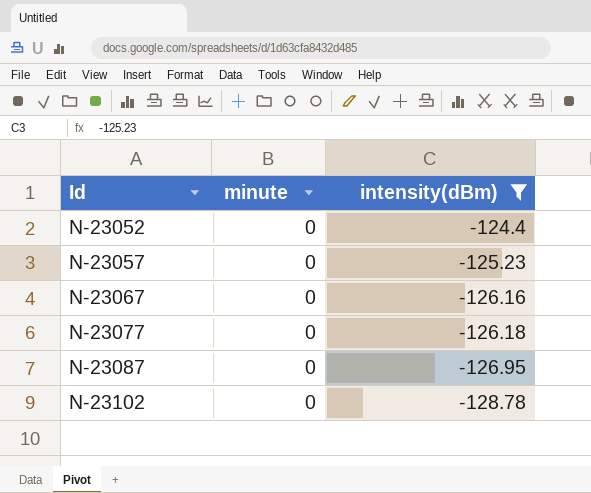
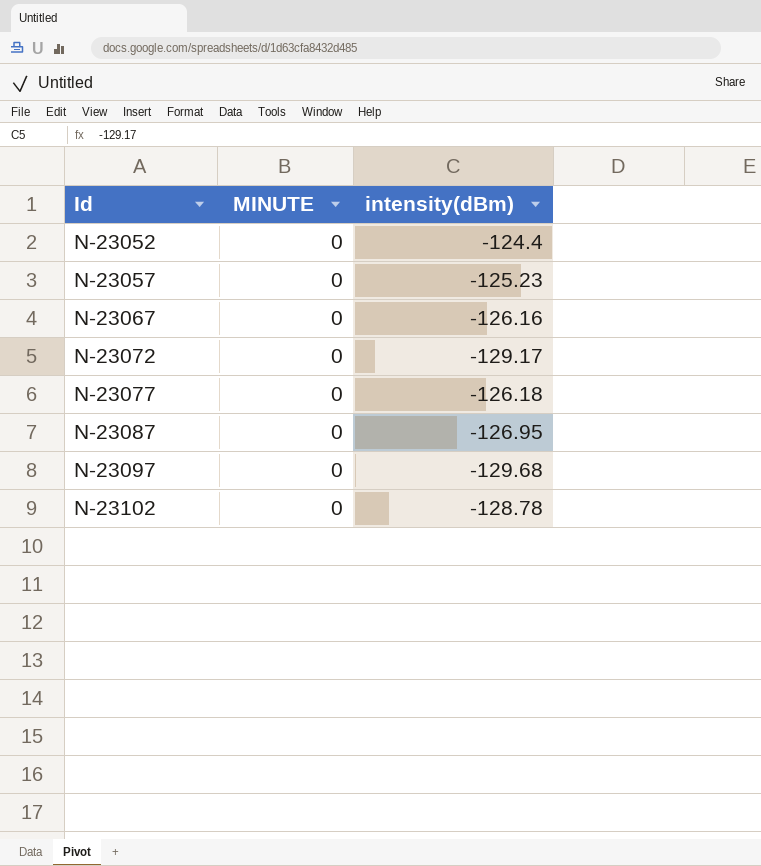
filter: intensity(dBm) >= -128.78 -> none
column name: minute -> MINUTE

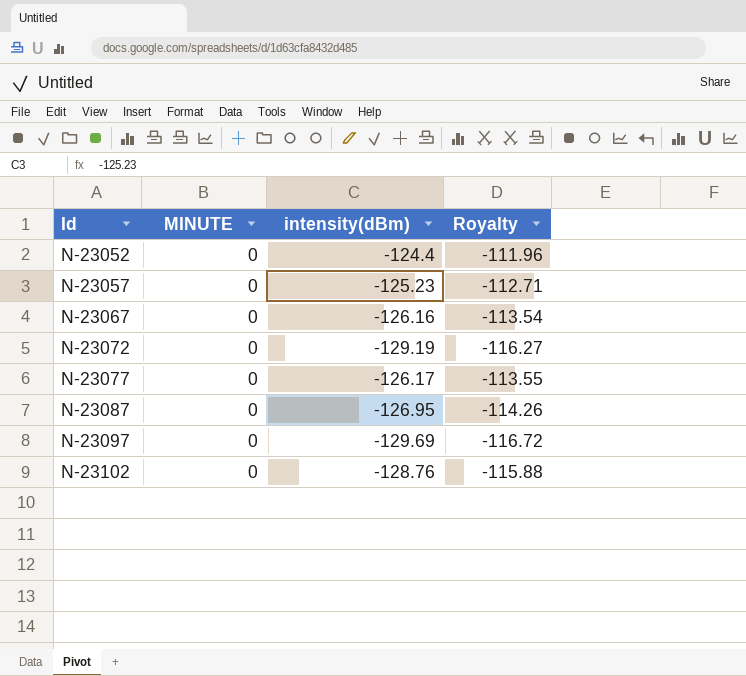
column Royalty | formula: none -> [intensity(dBm)] * 0.9
N-23072 | intensity(dBm): -129.17 -> -129.19
N-23077 | intensity(dBm): -126.18 -> -126.17
N-23097 | intensity(dBm): -129.68 -> -129.69
N-23102 | intensity(dBm): -128.78 -> -128.76

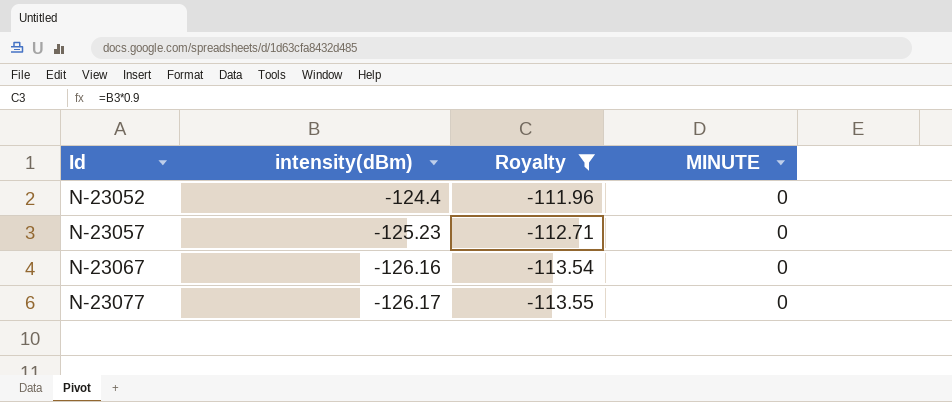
filter: none -> Royalty >= -113.55
column MINUTE | position: 2 -> 4

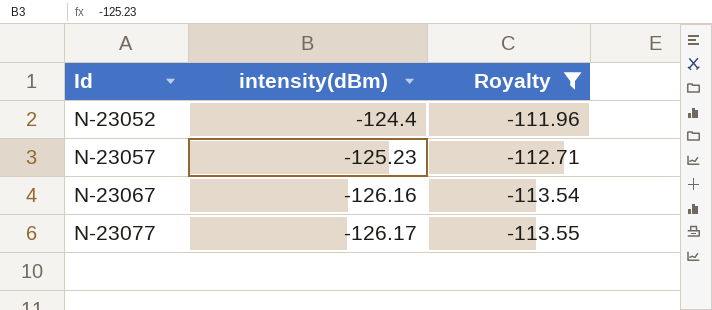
column MINUTE | position: 4 -> none

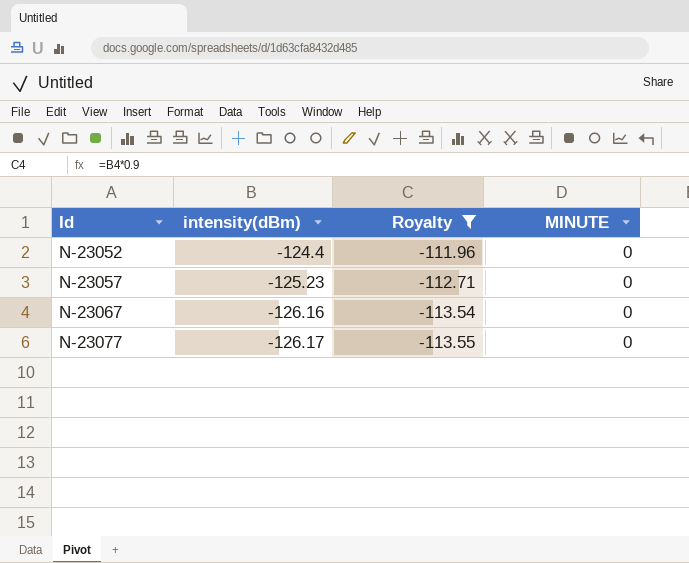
column MINUTE | position: none -> 4

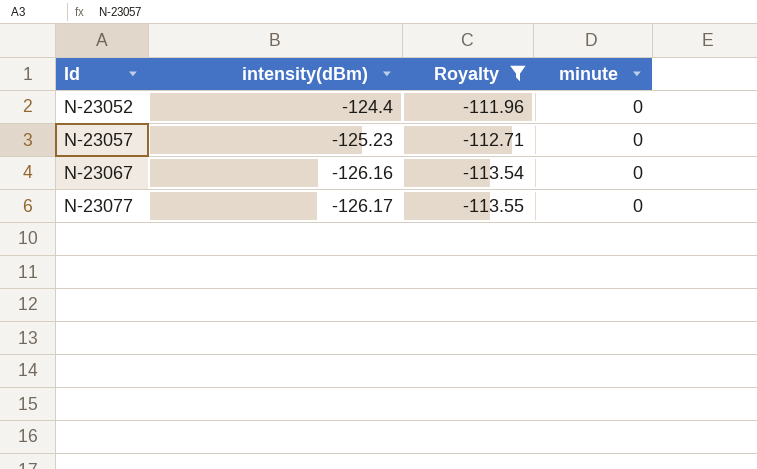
column name: MINUTE -> minute

